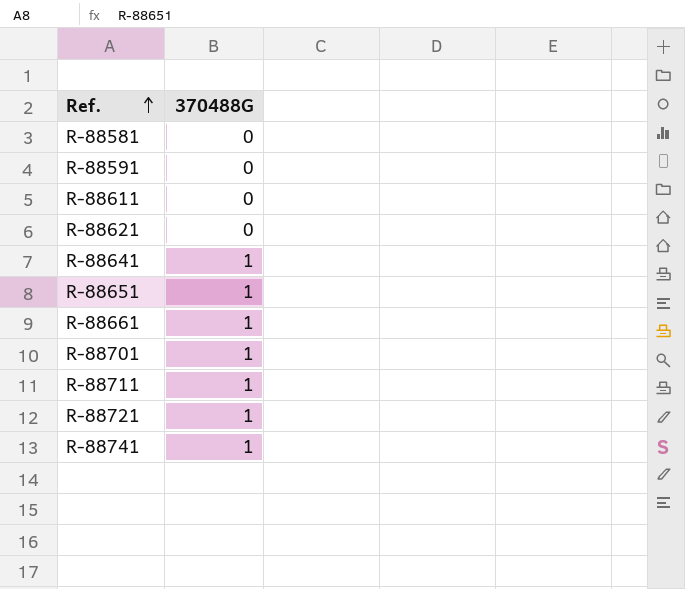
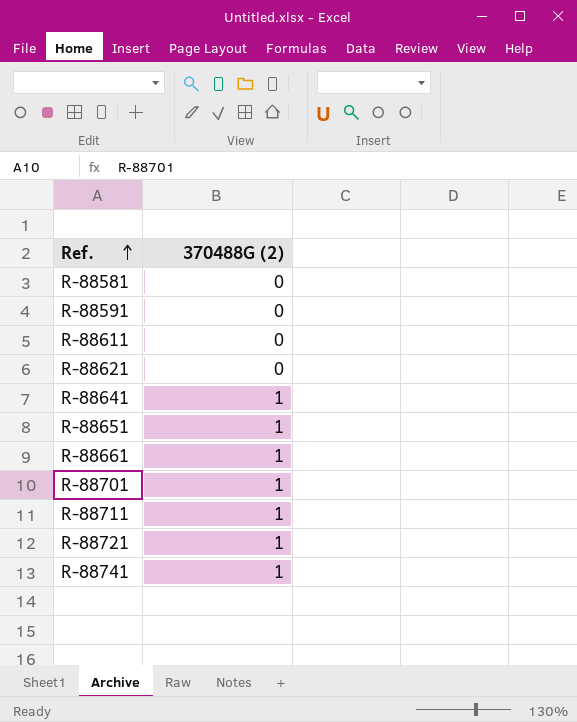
column name: 370488G -> 370488G (2)

